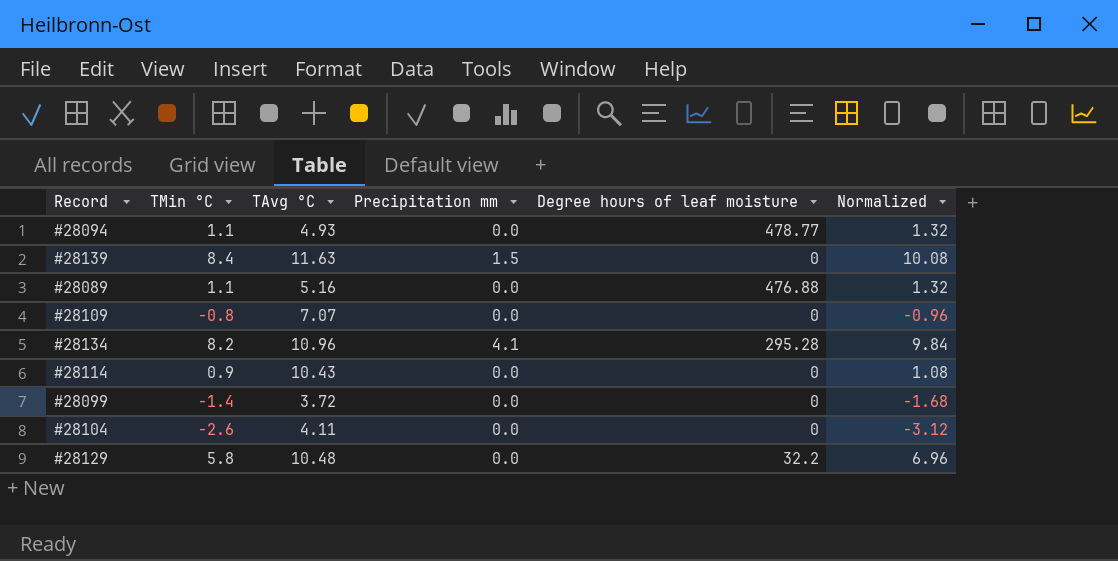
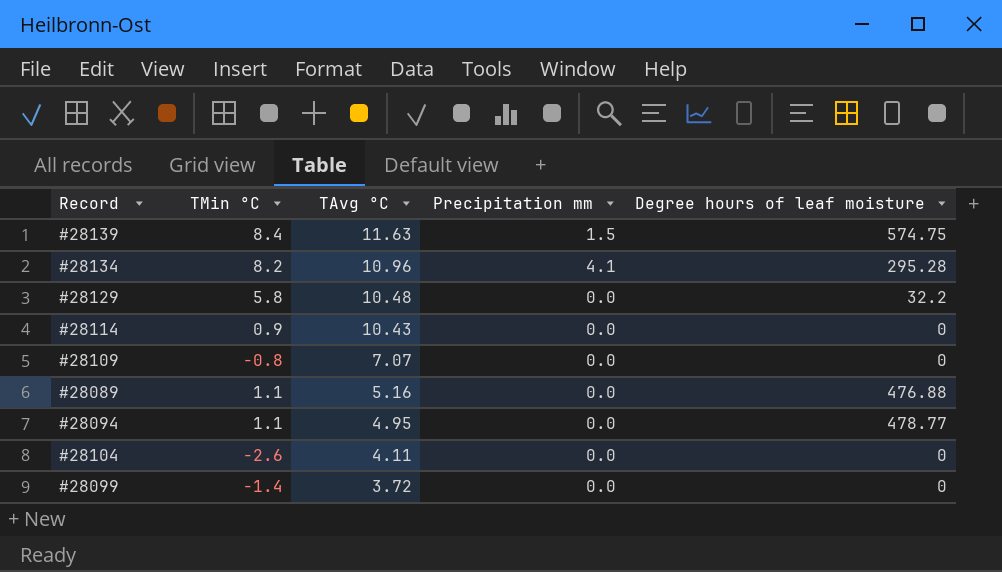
row order: none -> TAvg °C descending
column Normalized | formula: [TMin °C] * 1.2 -> none
#28139 | Degree hours of leaf moisture: 0 -> 574.75
#28094 | TAvg °C: 4.93 -> 4.95

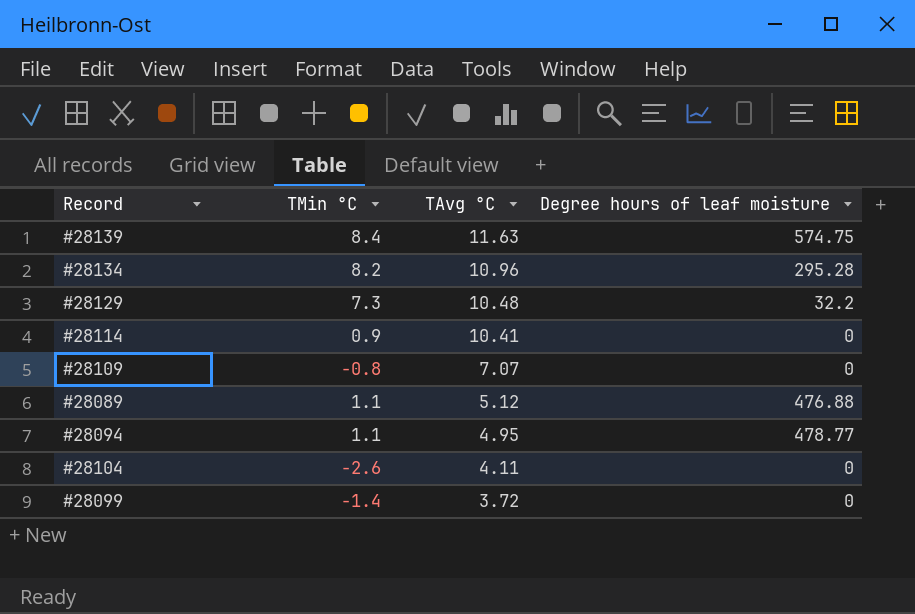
column Precipitation mm | position: 4 -> none
#28129 | TMin °C: 5.8 -> 7.3
#28114 | TAvg °C: 10.43 -> 10.41
#28089 | TAvg °C: 5.16 -> 5.12

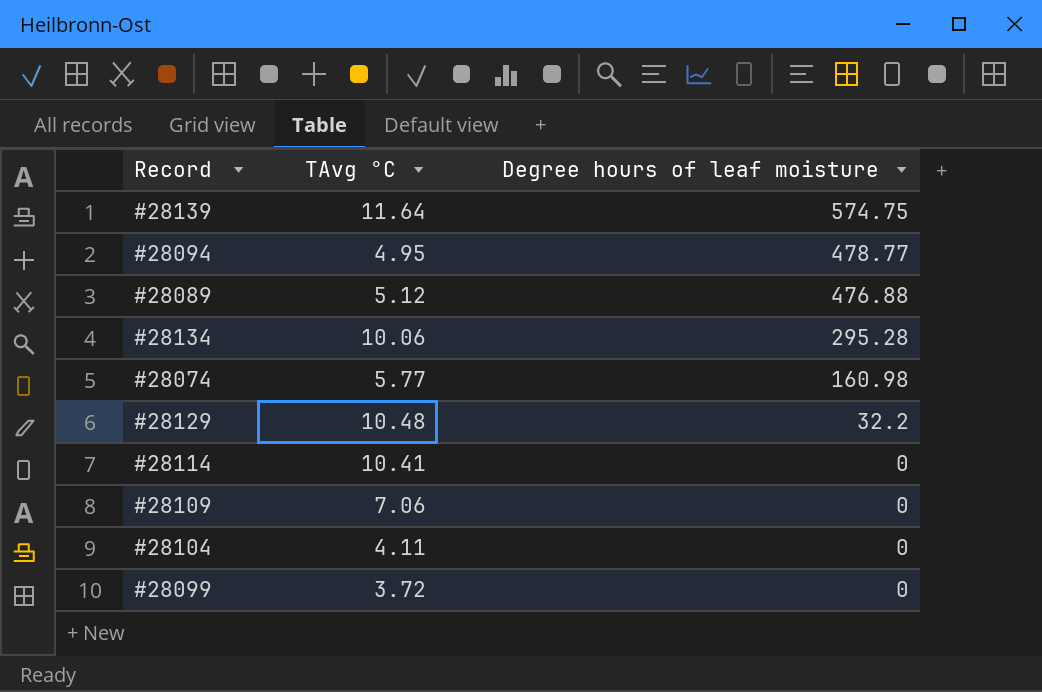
row order: TAvg °C descending -> Degree hours of leaf moisture descending
column TMin °C | position: 2 -> none
#28139 | TAvg °C: 11.63 -> 11.64
#28134 | TAvg °C: 10.96 -> 10.06
row #28074: none -> 5.77 | 160.98
#28109 | TAvg °C: 7.07 -> 7.06

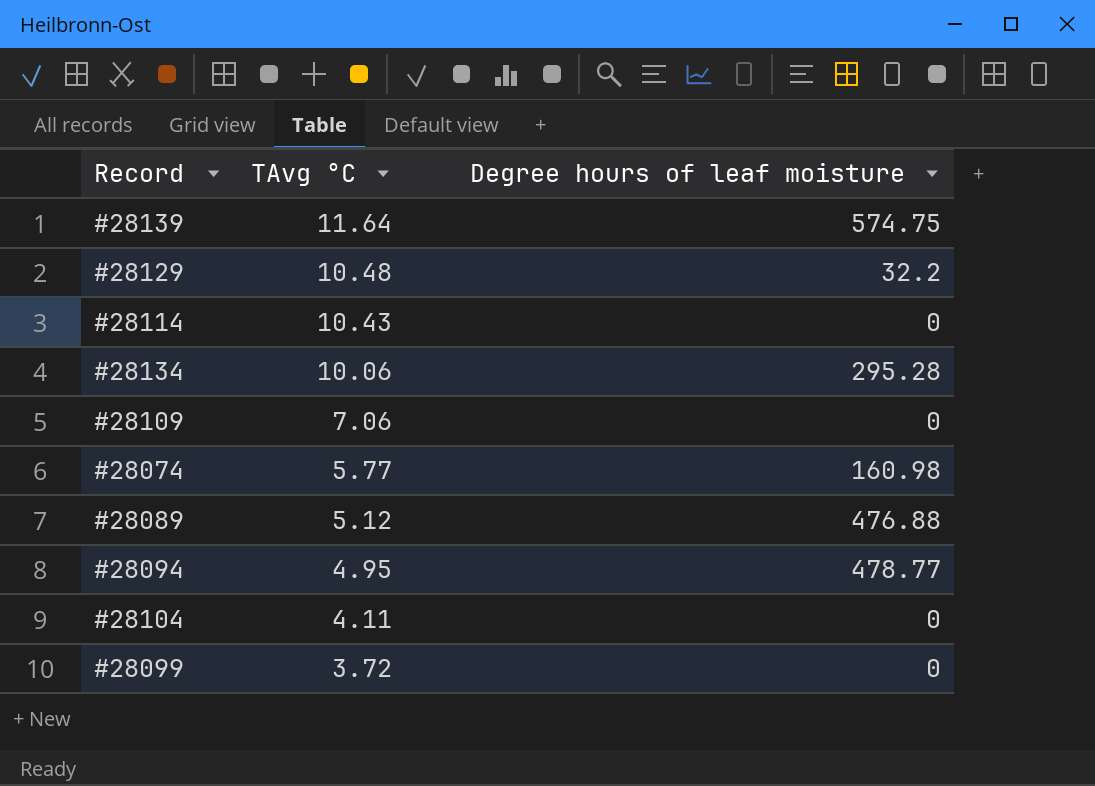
row order: Degree hours of leaf moisture descending -> TAvg °C descending
#28114 | TAvg °C: 10.41 -> 10.43

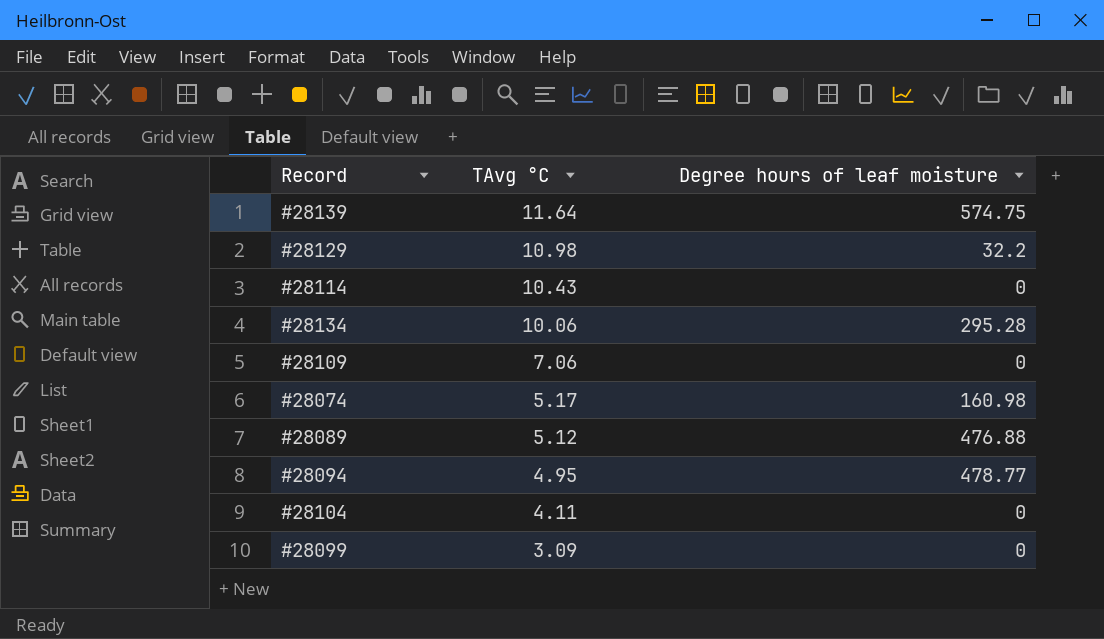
#28129 | TAvg °C: 10.48 -> 10.98
#28074 | TAvg °C: 5.77 -> 5.17
#28099 | TAvg °C: 3.72 -> 3.09

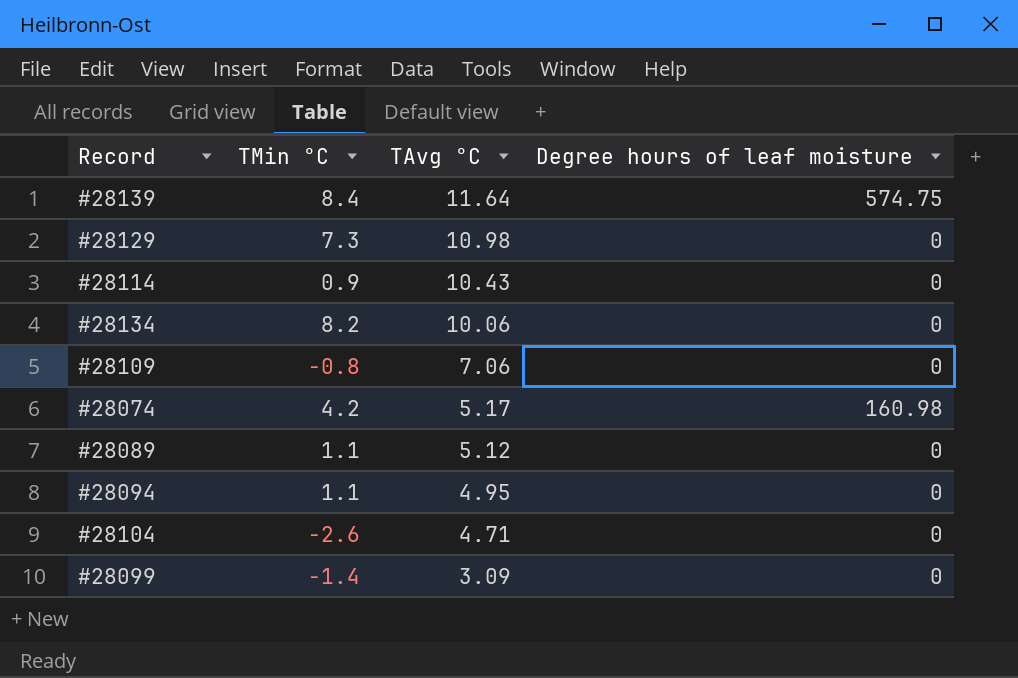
column TMin °C | position: none -> 2
#28129 | Degree hours of leaf moisture: 32.2 -> 0
#28134 | Degree hours of leaf moisture: 295.28 -> 0
#28089 | Degree hours of leaf moisture: 476.88 -> 0
#28094 | Degree hours of leaf moisture: 478.77 -> 0
#28104 | TAvg °C: 4.11 -> 4.71

